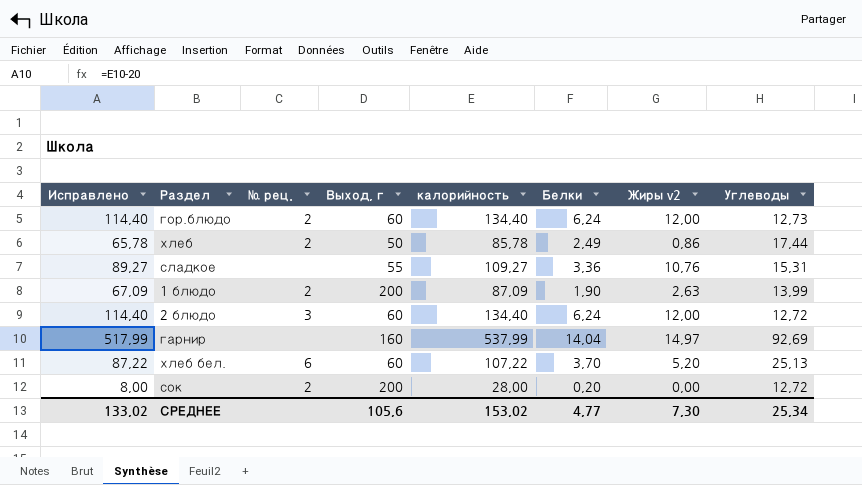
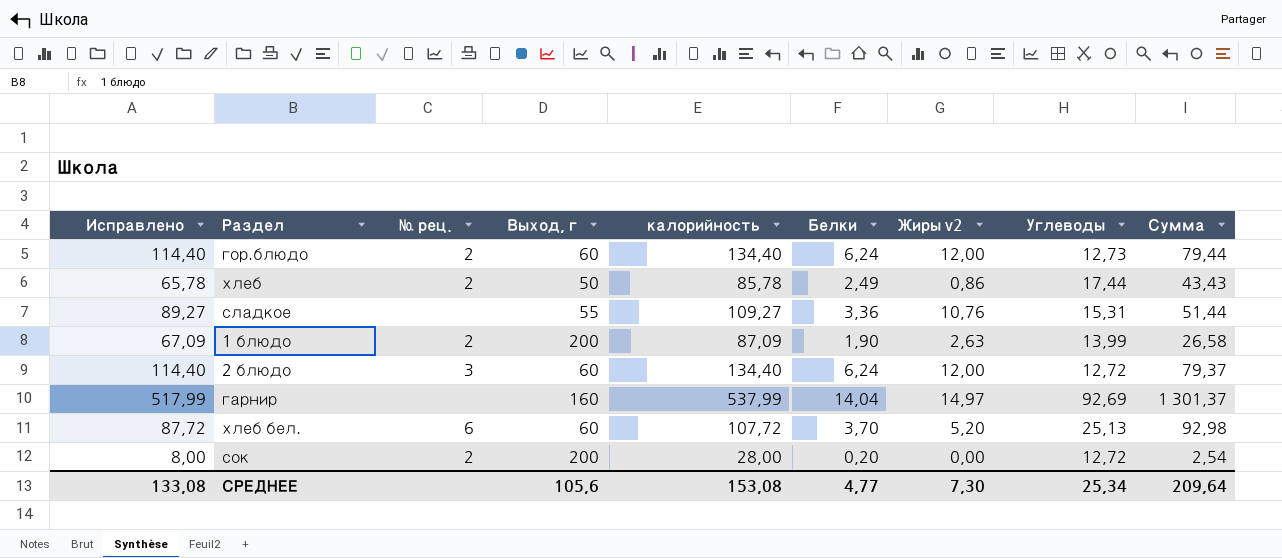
column Сумма | formula: none -> [Белки] * [Углеводы]
хлеб бел. | Исправлено: 87,22 -> 87,72
хлеб бел. | калорийность: 107,22 -> 107,72
СРЕДНЕЕ | Исправлено: 133,02 -> 133,08
СРЕДНЕЕ | калорийность: 153,02 -> 153,08

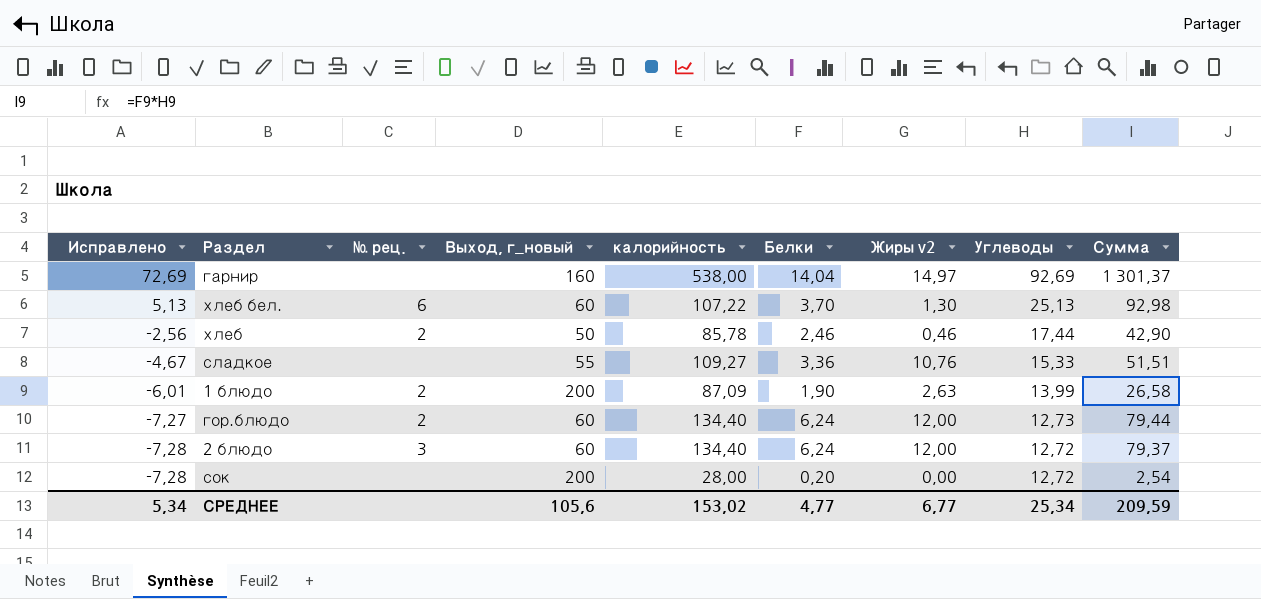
row order: none -> Исправлено descending
column Исправлено | formula: [калорийность] - 20 -> [Углеводы] - 20
column name: Выход, г -> Выход, г_новый
гарнир | калорийность: 537,99 -> 538,00
хлеб бел. | калорийность: 107,72 -> 107,22
хлеб бел. | Жиры v2: 5,20 -> 1,30
хлеб | Белки: 2,49 -> 2,46
хлеб | Жиры v2: 0,86 -> 0,46
хлеб | Сумма: 43,43 -> 42,90
сладкое | Углеводы: 15,31 -> 15,33
сладкое | Сумма: 51,44 -> 51,51
сок | № рец.: 2 -> none
СРЕДНЕЕ | Исправлено: 133,08 -> 5,34
СРЕДНЕЕ | калорийность: 153,08 -> 153,02
СРЕДНЕЕ | Жиры v2: 7,30 -> 6,77
СРЕДНЕЕ | Сумма: 209,64 -> 209,59

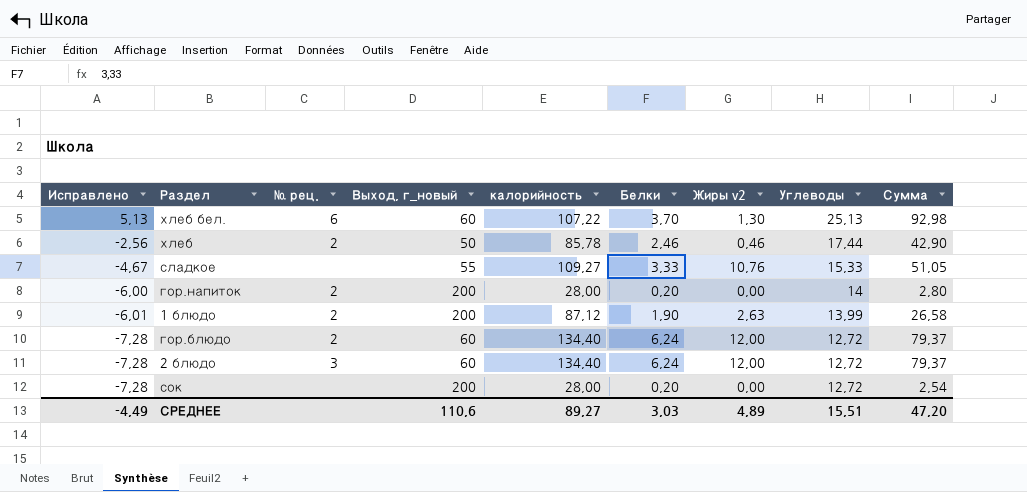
row гарнир: 72,69 | none | 160 | 538,00 | 14,04 | 14,97 | 92,69 | 1 301,37 -> none
сладкое | Белки: 3,36 -> 3,33
сладкое | Сумма: 51,51 -> 51,05
row гор.напиток: none -> -6,00 | 2 | 200 | 28,00 | 0,20 | 0,00 | 14 | 2,80
1 блюдо | калорийность: 87,09 -> 87,12
гор.блюдо | Исправлено: -7,27 -> -7,28
гор.блюдо | Углеводы: 12,73 -> 12,72
гор.блюдо | Сумма: 79,44 -> 79,37
СРЕДНЕЕ | Исправлено: 5,34 -> -4,49
СРЕДНЕЕ | Выход, г_новый: 105,6 -> 110,6
СРЕДНЕЕ | калорийность: 153,02 -> 89,27
СРЕДНЕЕ | Белки: 4,77 -> 3,03
СРЕДНЕЕ | Жиры v2: 6,77 -> 4,89
СРЕДНЕЕ | Углеводы: 25,34 -> 15,51
СРЕДНЕЕ | Сумма: 209,59 -> 47,20

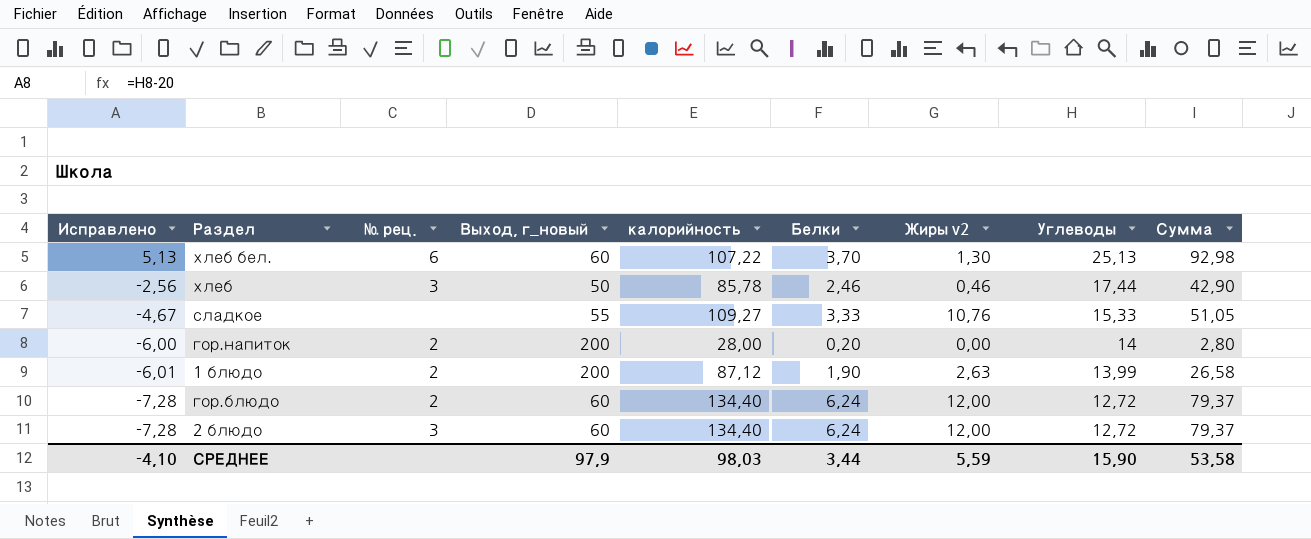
row сок: -7,28 | none | 200 | 28,00 | 0,20 | 0,00 | 12,72 | 2,54 -> none
хлеб | № рец.: 2 -> 3
СРЕДНЕЕ | Исправлено: -4,49 -> -4,10
СРЕДНЕЕ | Выход, г_новый: 110,6 -> 97,9
СРЕДНЕЕ | калорийность: 89,27 -> 98,03
СРЕДНЕЕ | Белки: 3,03 -> 3,44
СРЕДНЕЕ | Жиры v2: 4,89 -> 5,59
СРЕДНЕЕ | Углеводы: 15,51 -> 15,90
СРЕДНЕЕ | Сумма: 47,20 -> 53,58

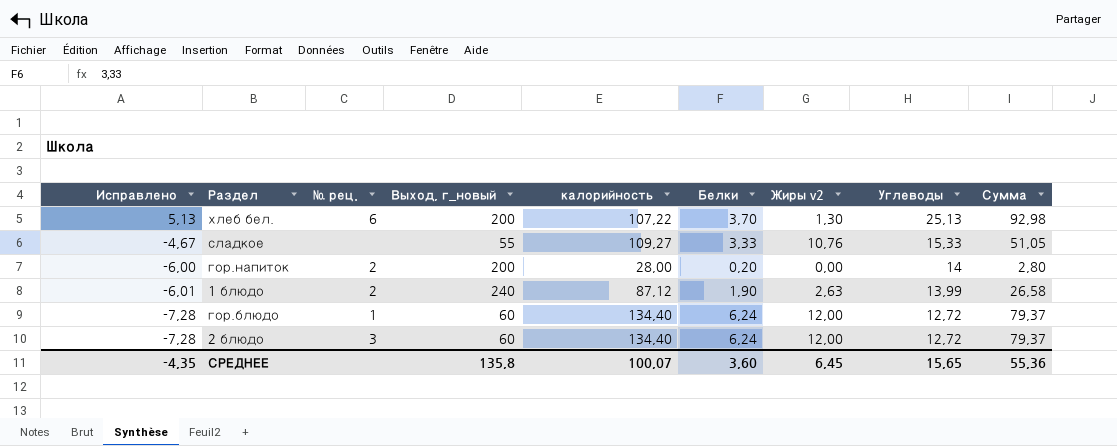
row хлеб: -2,56 | 3 | 50 | 85,78 | 2,46 | 0,46 | 17,44 | 42,90 -> none
хлеб бел. | Выход, г_новый: 60 -> 200
1 блюдо | Выход, г_новый: 200 -> 240
гор.блюдо | № рец.: 2 -> 1
СРЕДНЕЕ | Исправлено: -4,10 -> -4,35
СРЕДНЕЕ | Выход, г_новый: 97,9 -> 135,8
СРЕДНЕЕ | калорийность: 98,03 -> 100,07
СРЕДНЕЕ | Белки: 3,44 -> 3,60
СРЕДНЕЕ | Жиры v2: 5,59 -> 6,45
СРЕДНЕЕ | Углеводы: 15,90 -> 15,65
СРЕДНЕЕ | Сумма: 53,58 -> 55,36

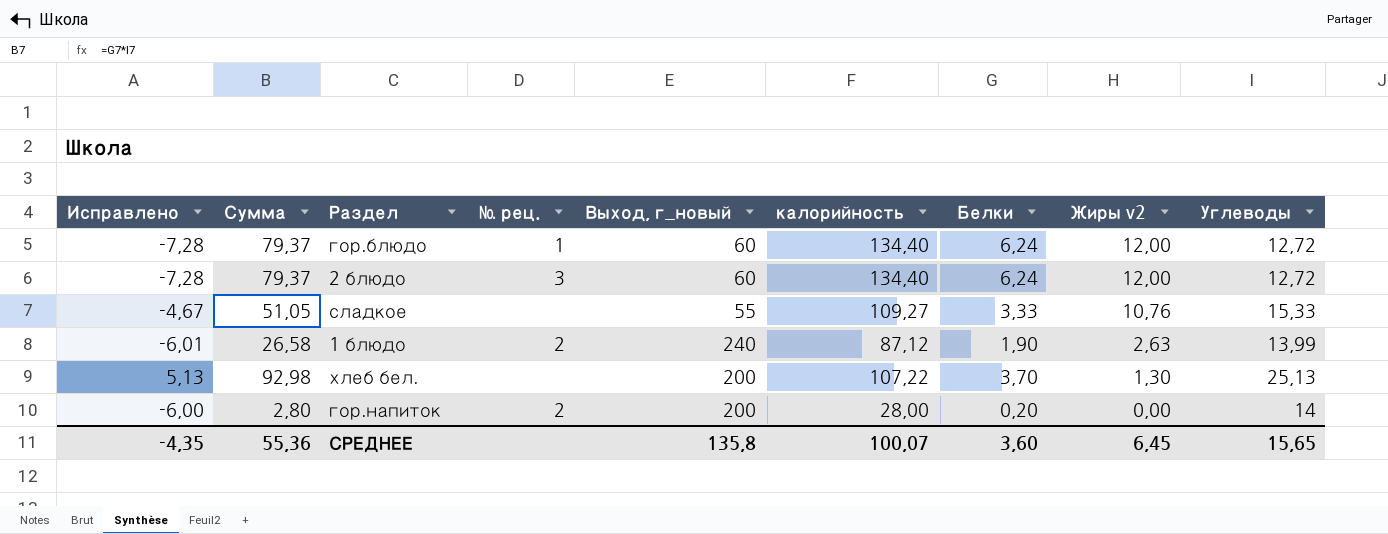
row order: Исправлено descending -> Жиры v2 descending
column Сумма | position: 9 -> 2
хлеб бел. | № рец.: 6 -> none

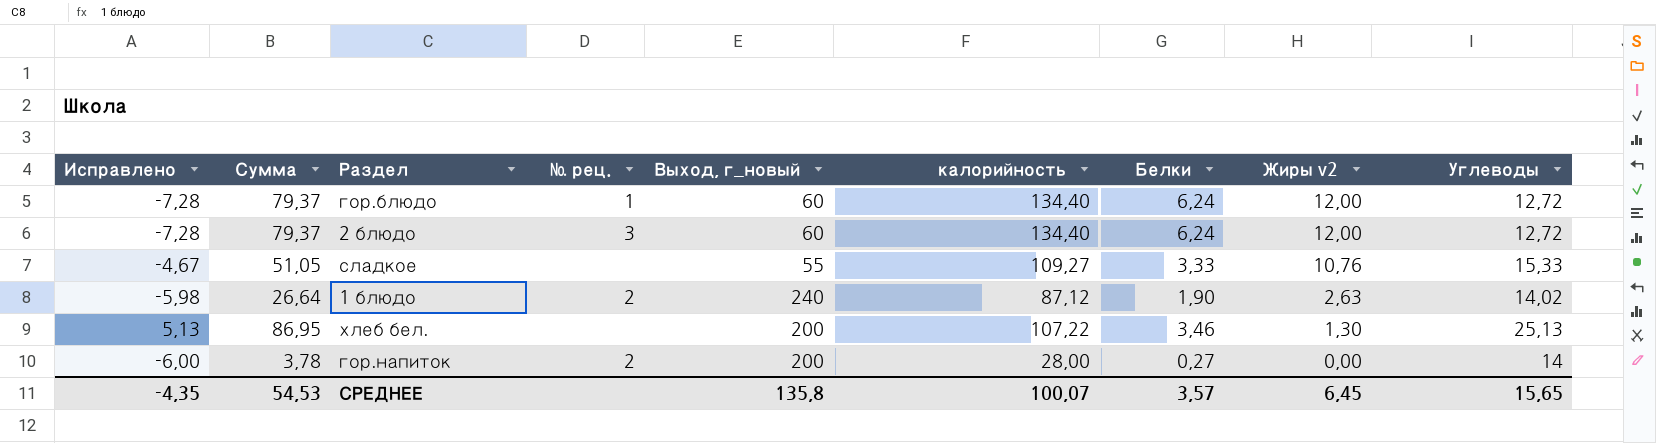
1 блюдо | Исправлено: -6,01 -> -5,98
1 блюдо | Сумма: 26,58 -> 26,64
1 блюдо | Углеводы: 13,99 -> 14,02
хлеб бел. | Сумма: 92,98 -> 86,95
хлеб бел. | Белки: 3,70 -> 3,46
гор.напиток | Сумма: 2,80 -> 3,78
гор.напиток | Белки: 0,20 -> 0,27
СРЕДНЕЕ | Сумма: 55,36 -> 54,53
СРЕДНЕЕ | Белки: 3,60 -> 3,57

